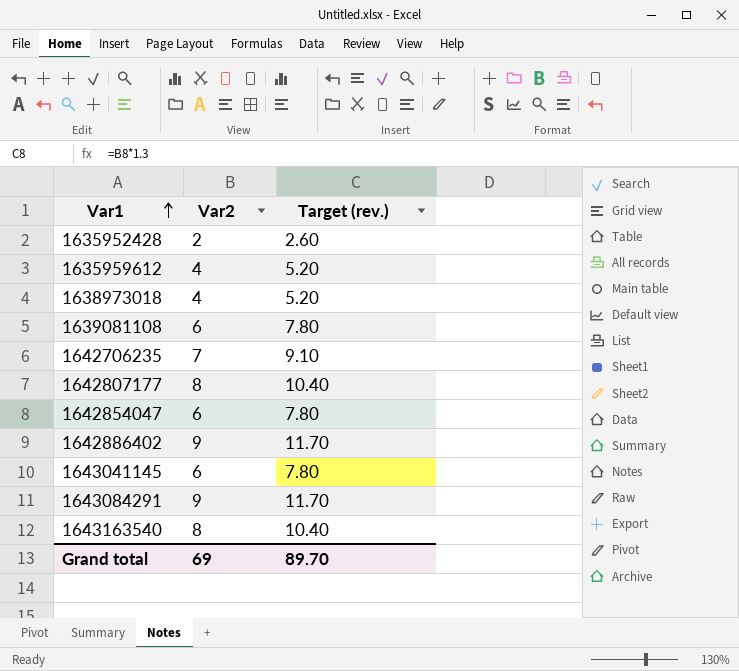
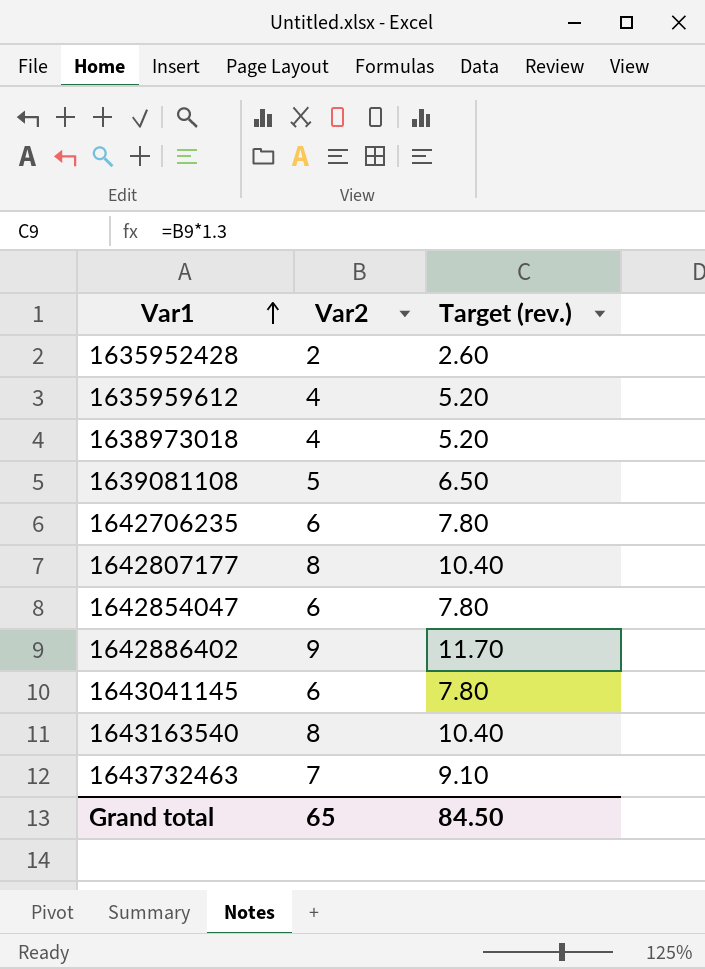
row 1643084291: 9 | 11.70 -> none
1639081108 | Var2: 6 -> 5
1639081108 | Target (rev.): 7.80 -> 6.50
1642706235 | Var2: 7 -> 6
1642706235 | Target (rev.): 9.10 -> 7.80
row 1643732463: none -> 7 | 9.10
Grand total | Var2: 69 -> 65
Grand total | Target (rev.): 89.70 -> 84.50

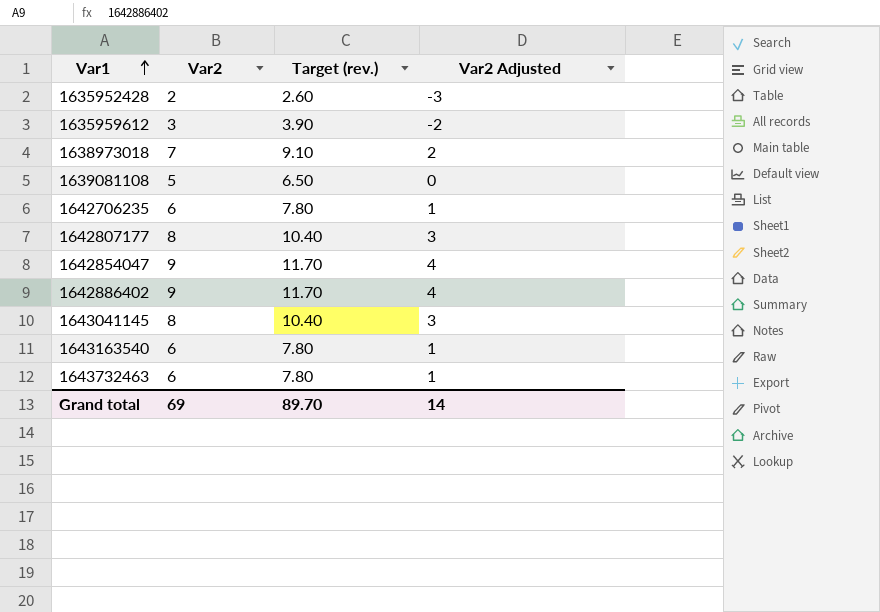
column Var2 Adjusted | formula: none -> [Var2] - 5
1635959612 | Var2: 4 -> 3
1635959612 | Target (rev.): 5.20 -> 3.90
1638973018 | Var2: 4 -> 7
1638973018 | Target (rev.): 5.20 -> 9.10
1642854047 | Var2: 6 -> 9
1642854047 | Target (rev.): 7.80 -> 11.70
1643041145 | Var2: 6 -> 8
1643041145 | Target (rev.): 7.80 -> 10.40
1643163540 | Var2: 8 -> 6
1643163540 | Target (rev.): 10.40 -> 7.80
1643732463 | Var2: 7 -> 6
1643732463 | Target (rev.): 9.10 -> 7.80
Grand total | Var2: 65 -> 69
Grand total | Target (rev.): 84.50 -> 89.70

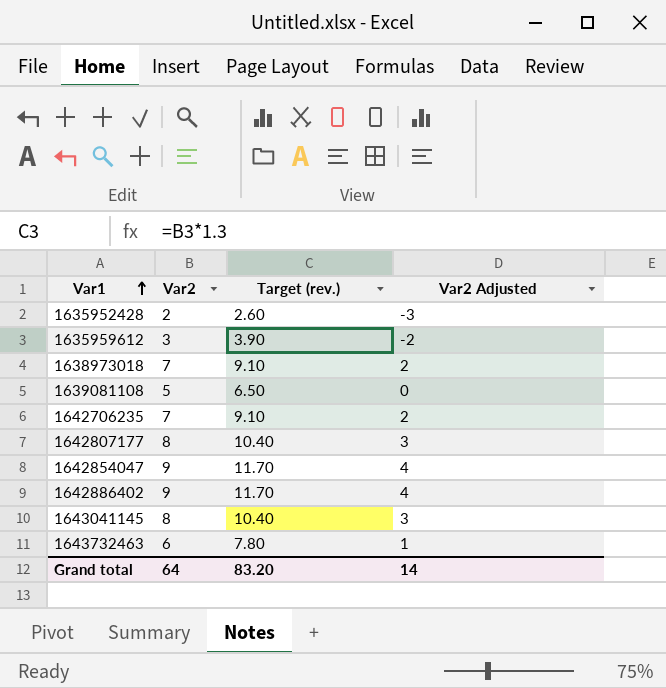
row 1643163540: 6 | 7.80 | 1 -> none
1642706235 | Var2: 6 -> 7
1642706235 | Target (rev.): 7.80 -> 9.10
1642706235 | Var2 Adjusted: 1 -> 2
Grand total | Var2: 69 -> 64
Grand total | Target (rev.): 89.70 -> 83.20

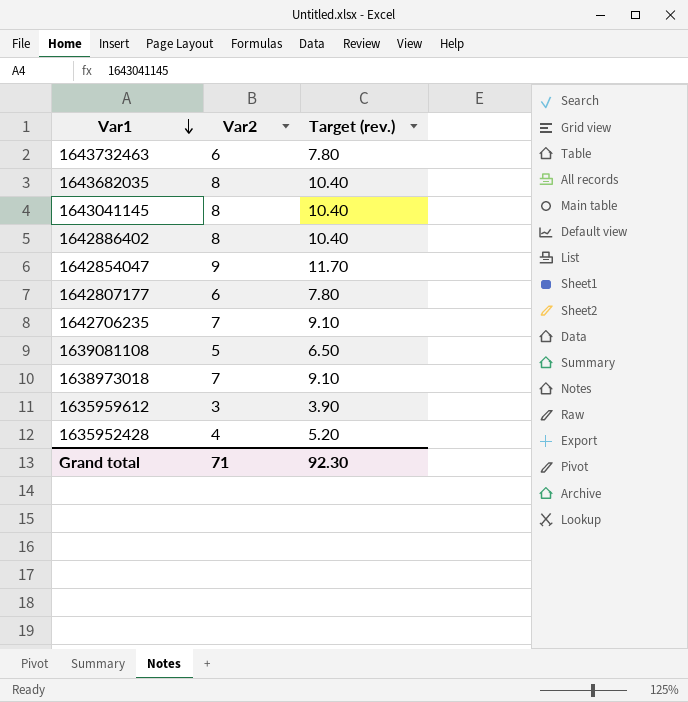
row order: Var1 ascending -> Var1 descending
column Var2 Adjusted | formula: [Var2] - 5 -> none
row 1643682035: none -> 8 | 10.40
1642886402 | Var2: 9 -> 8
1642886402 | Target (rev.): 11.70 -> 10.40
1642807177 | Var2: 8 -> 6
1642807177 | Target (rev.): 10.40 -> 7.80
1635952428 | Var2: 2 -> 4
1635952428 | Target (rev.): 2.60 -> 5.20
Grand total | Var2: 64 -> 71
Grand total | Target (rev.): 83.20 -> 92.30

